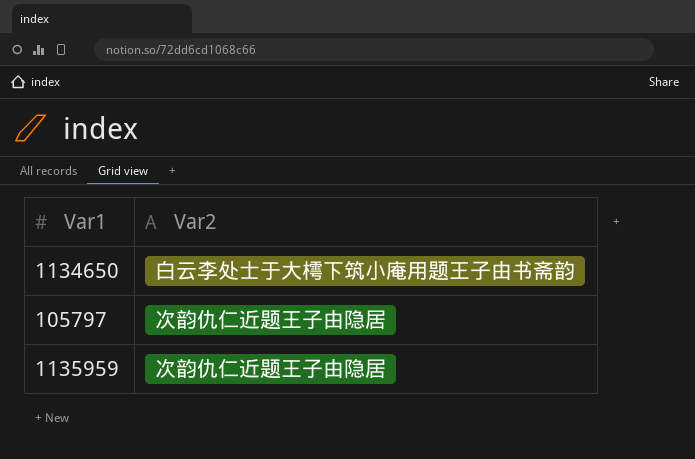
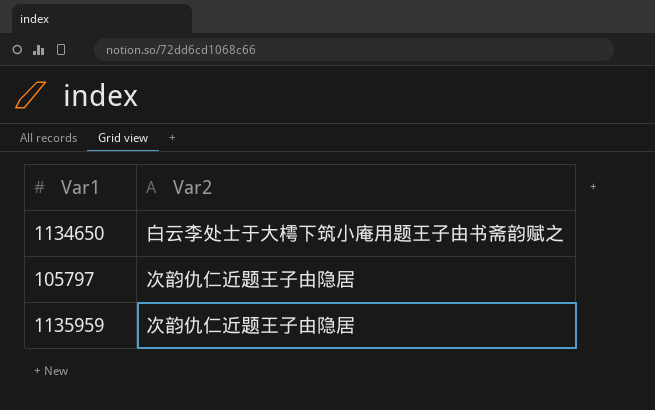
1134650 | Var2: 白云李处士于大樗下筑小庵用题王子由书斋韵 -> 白云李处士于大樗下筑小庵用题王子由书斋韵赋之

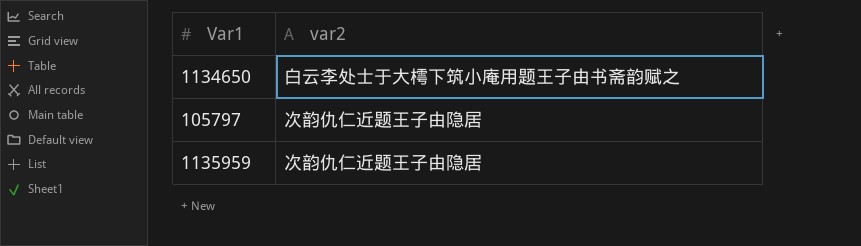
column name: Var2 -> var2

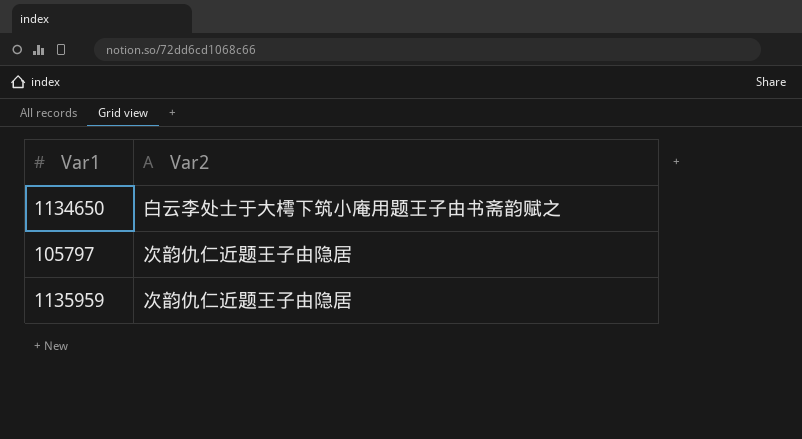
column name: var2 -> Var2

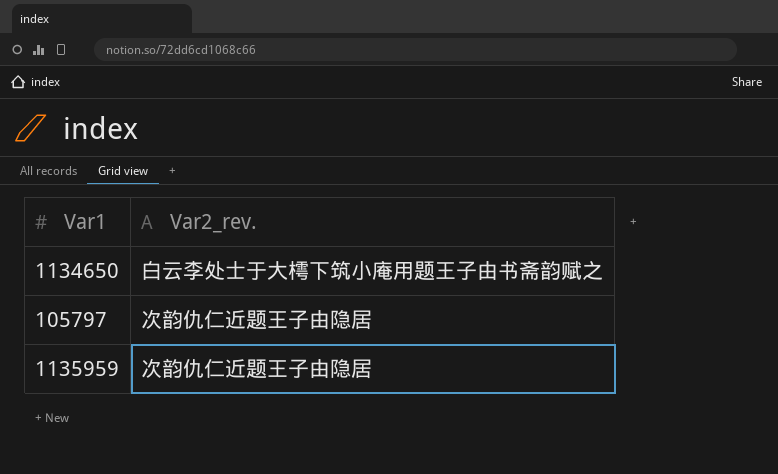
column name: Var2 -> Var2_rev.

